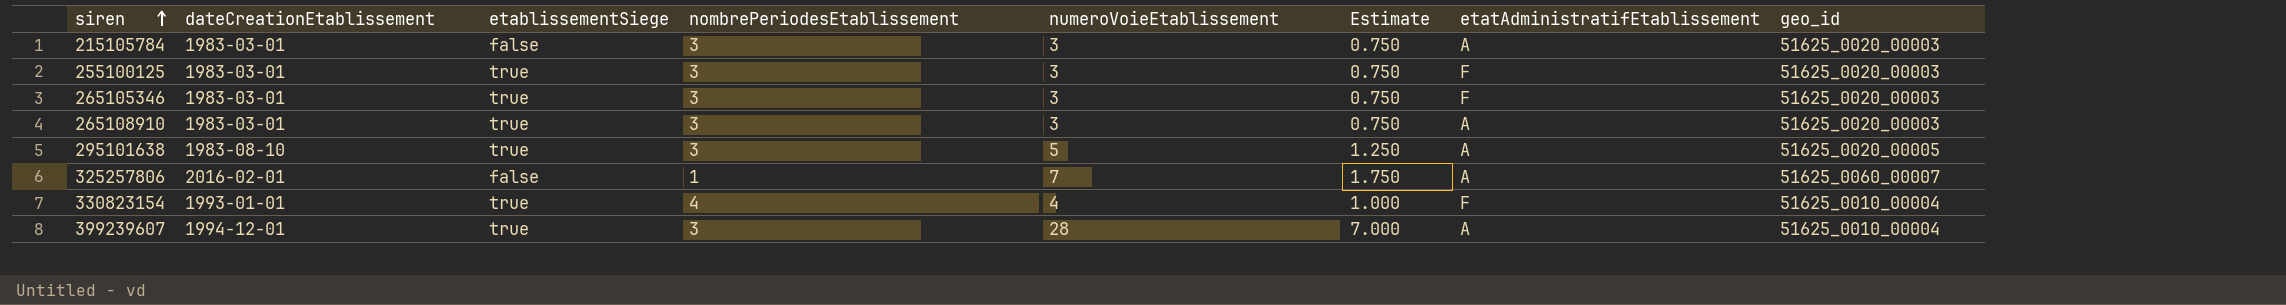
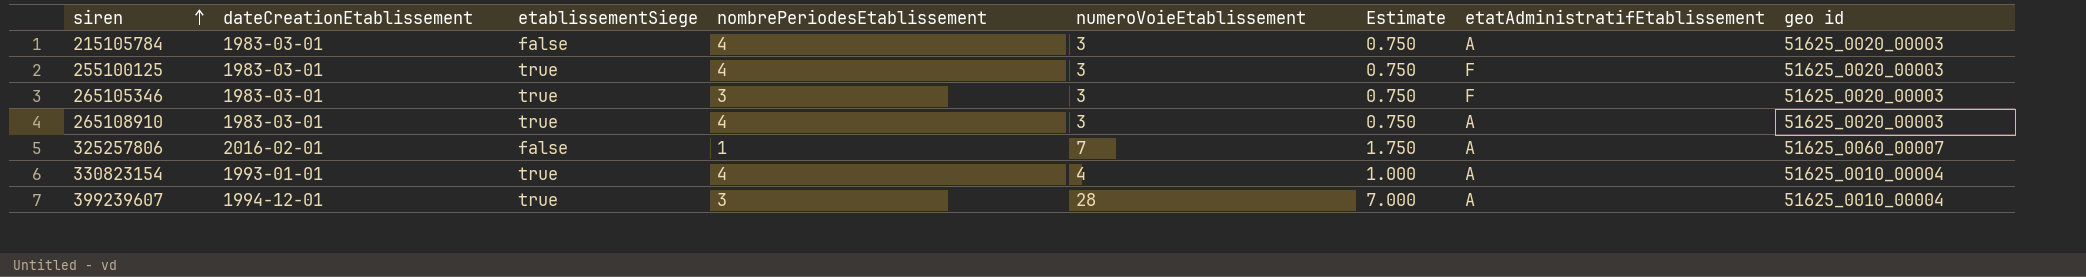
column name: geo_id -> geo id
row 295101638: 1983-08-10 | true | 3 | 5 | 1.250 | A | 51625_0020_00005 -> none
215105784 | nombrePeriodesEtablissement: 3 -> 4
255100125 | nombrePeriodesEtablissement: 3 -> 4
265108910 | nombrePeriodesEtablissement: 3 -> 4
330823154 | etatAdministratifEtablissement: F -> A

